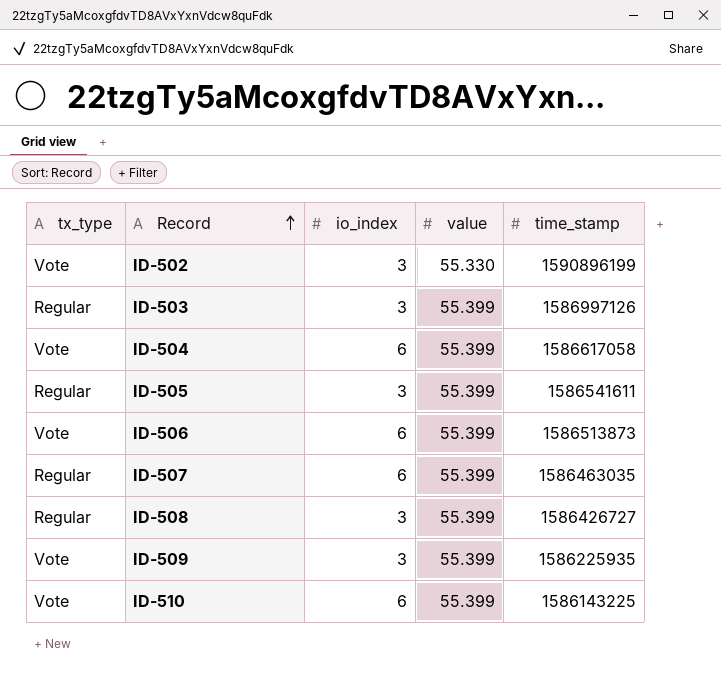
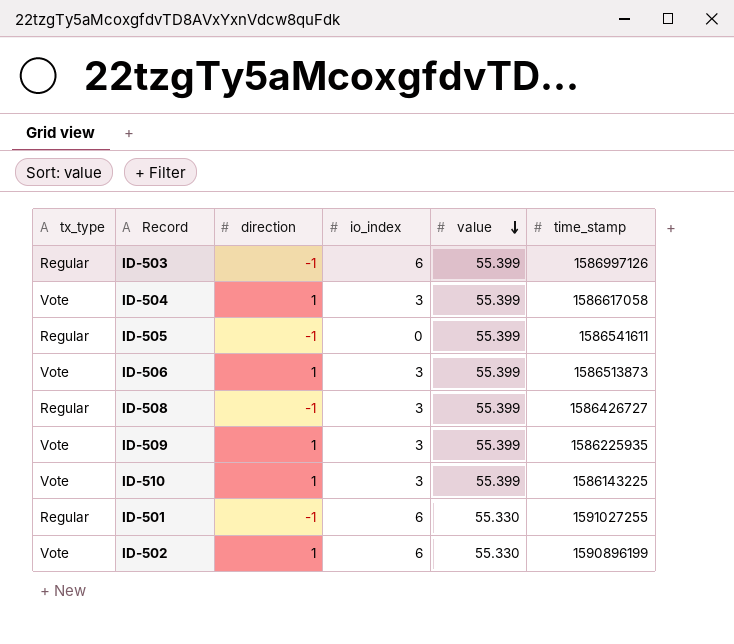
row order: Record ascending -> value descending
column direction | position: none -> 3
row ID-507: Regular | 6 | 55.399 | 1586463035 -> none
ID-503 | io_index: 3 -> 6
ID-504 | io_index: 6 -> 3
ID-505 | io_index: 3 -> 0
ID-506 | io_index: 6 -> 3
ID-510 | io_index: 6 -> 3
row ID-501: none -> Regular | -1 | 6 | 55.330 | 1591027255
ID-502 | io_index: 3 -> 6

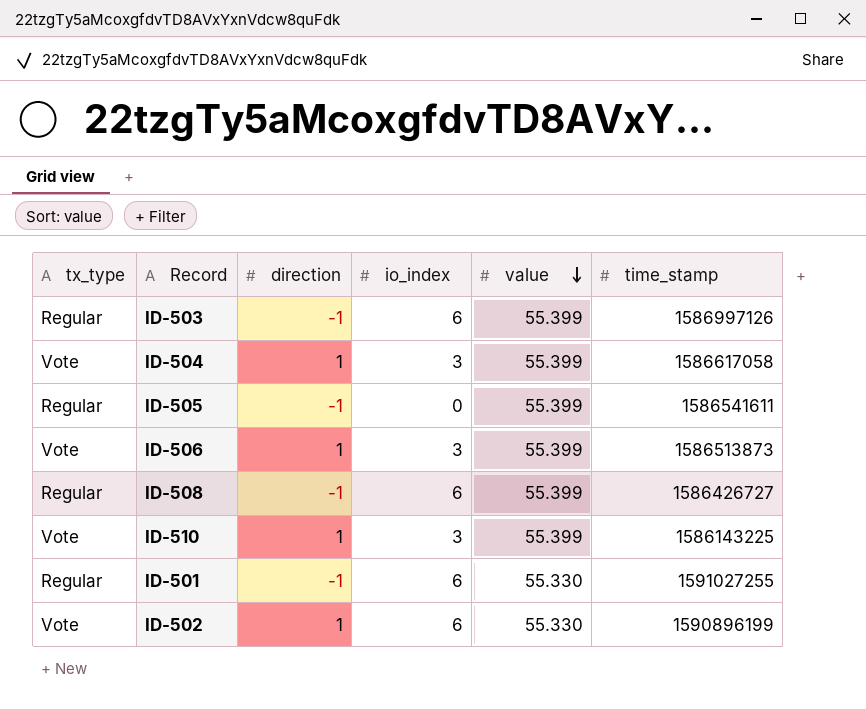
row ID-509: Vote | 1 | 3 | 55.399 | 1586225935 -> none
ID-508 | io_index: 3 -> 6

